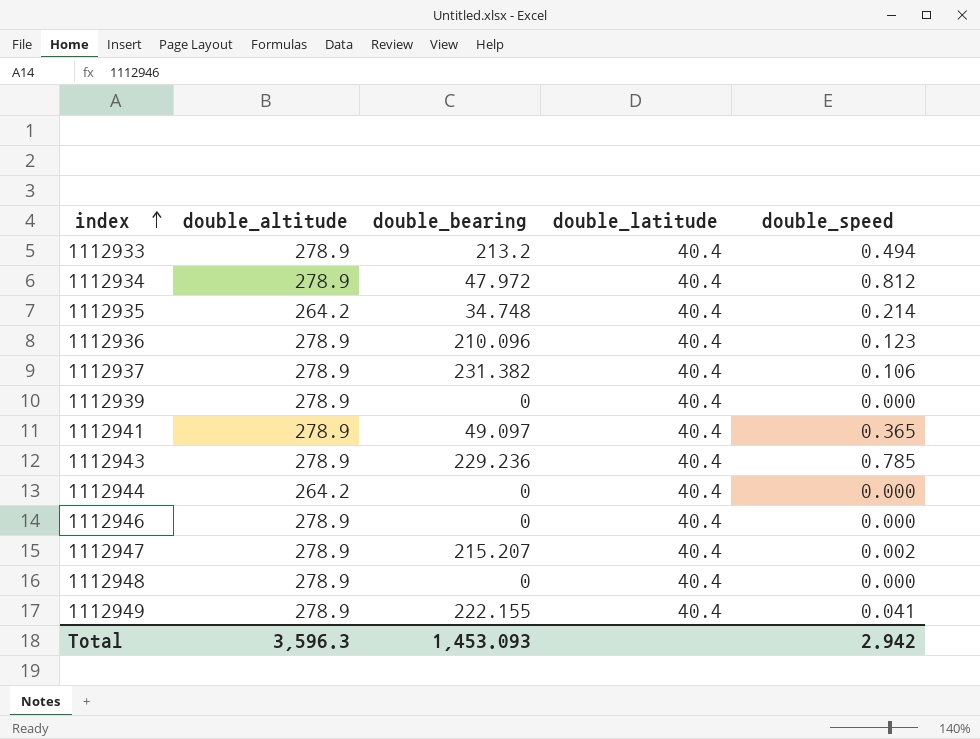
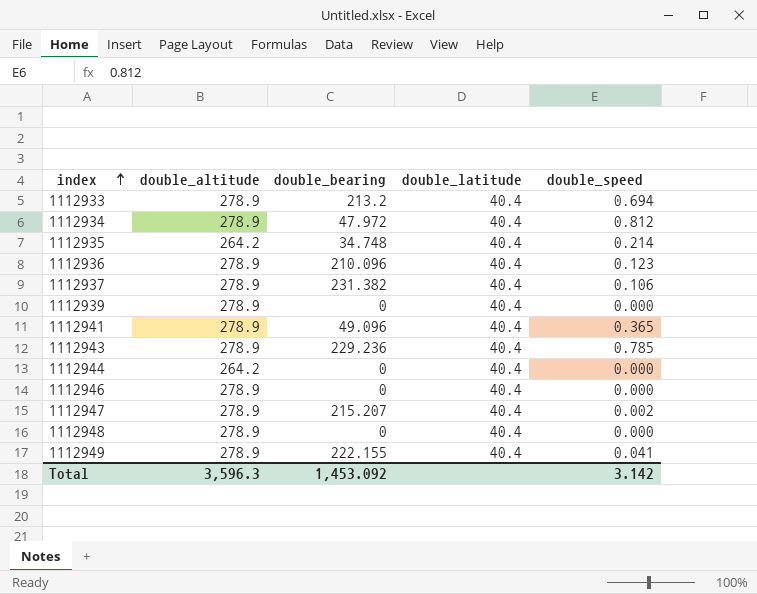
1112933 | double_speed: 0.494 -> 0.694
1112941 | double_bearing: 49.097 -> 49.096
Total | double_bearing: 1,453.093 -> 1,453.092
Total | double_speed: 2.942 -> 3.142

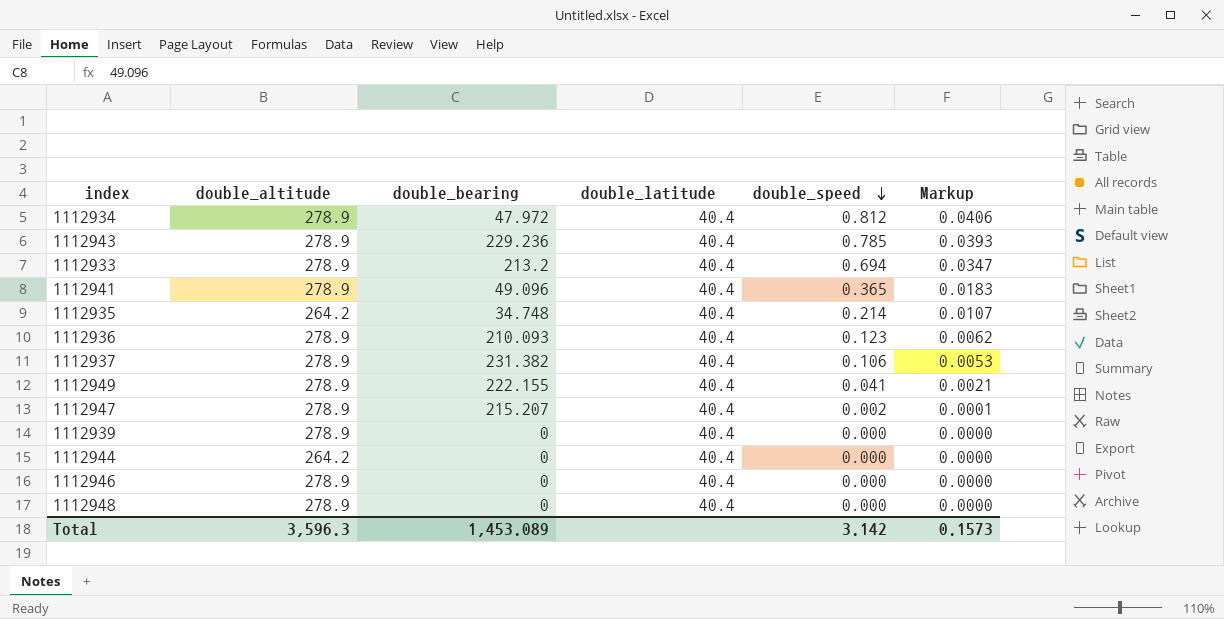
row order: index ascending -> double_speed descending
column Markup | formula: none -> [double_speed] * 0.05
1112936 | double_bearing: 210.096 -> 210.093
Total | double_bearing: 1,453.092 -> 1,453.089

